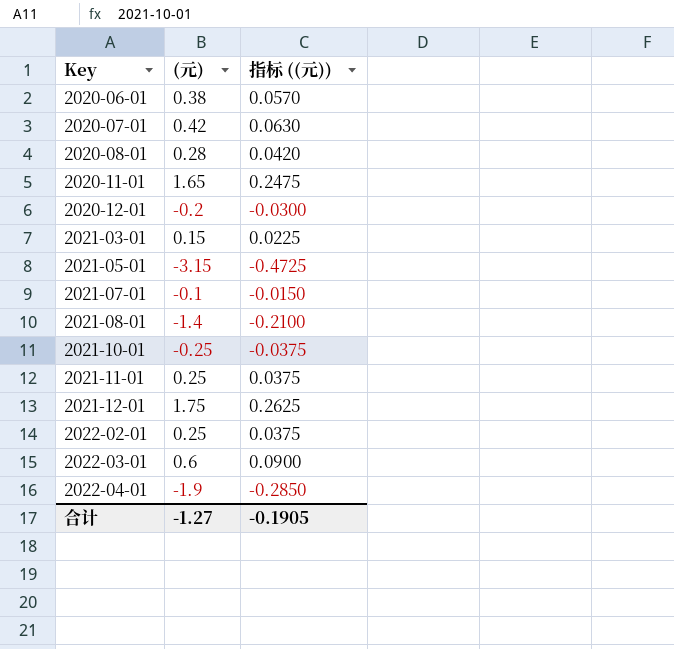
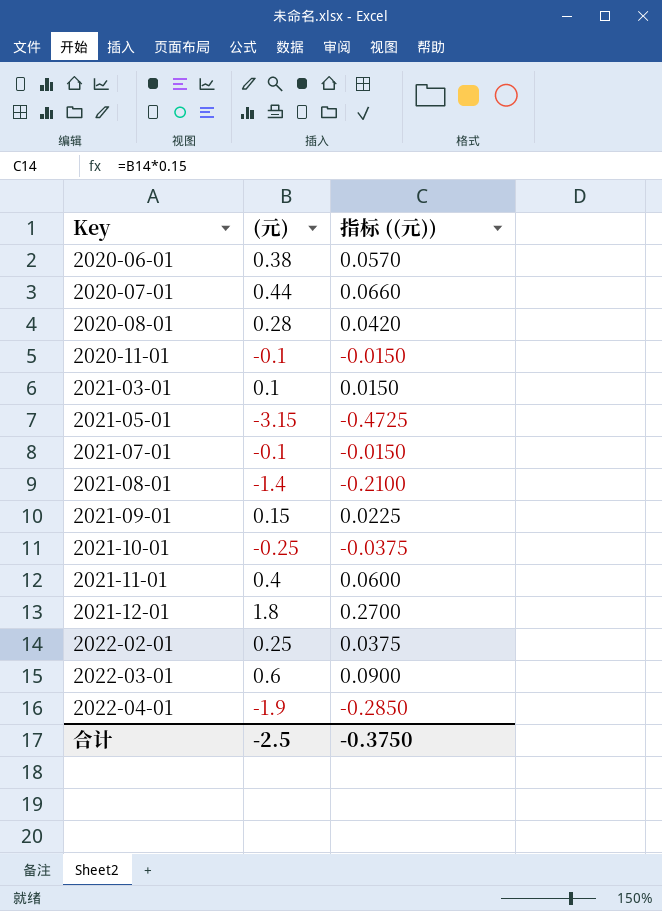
row 2020-12-01: -0.2 | -0.0300 -> none
2020-07-01 | (元): 0.42 -> 0.44
2020-07-01 | 指标 ((元)): 0.0630 -> 0.0660
2020-11-01 | (元): 1.65 -> -0.1
2020-11-01 | 指标 ((元)): 0.2475 -> -0.0150
2021-03-01 | (元): 0.15 -> 0.1
2021-03-01 | 指标 ((元)): 0.0225 -> 0.0150
row 2021-09-01: none -> 0.15 | 0.0225
2021-11-01 | (元): 0.25 -> 0.4
2021-11-01 | 指标 ((元)): 0.0375 -> 0.0600
2021-12-01 | (元): 1.75 -> 1.8
2021-12-01 | 指标 ((元)): 0.2625 -> 0.2700
合计 | (元): -1.27 -> -2.5
合计 | 指标 ((元)): -0.1905 -> -0.3750

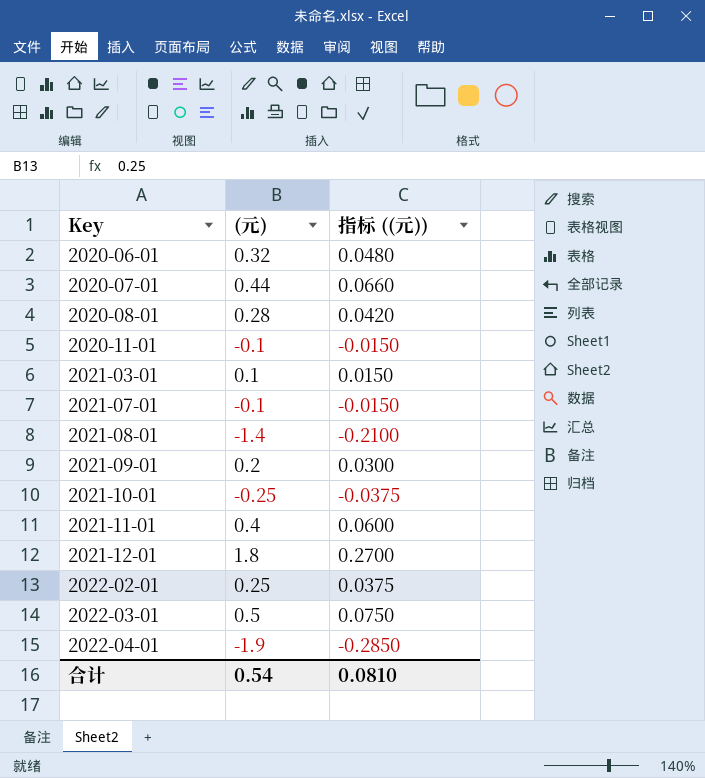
row 2021-05-01: -3.15 | -0.4725 -> none
2020-06-01 | (元): 0.38 -> 0.32
2020-06-01 | 指标 ((元)): 0.0570 -> 0.0480
2021-09-01 | (元): 0.15 -> 0.2
2021-09-01 | 指标 ((元)): 0.0225 -> 0.0300
2022-03-01 | (元): 0.6 -> 0.5
2022-03-01 | 指标 ((元)): 0.0900 -> 0.0750
合计 | (元): -2.5 -> 0.54
合计 | 指标 ((元)): -0.3750 -> 0.0810

